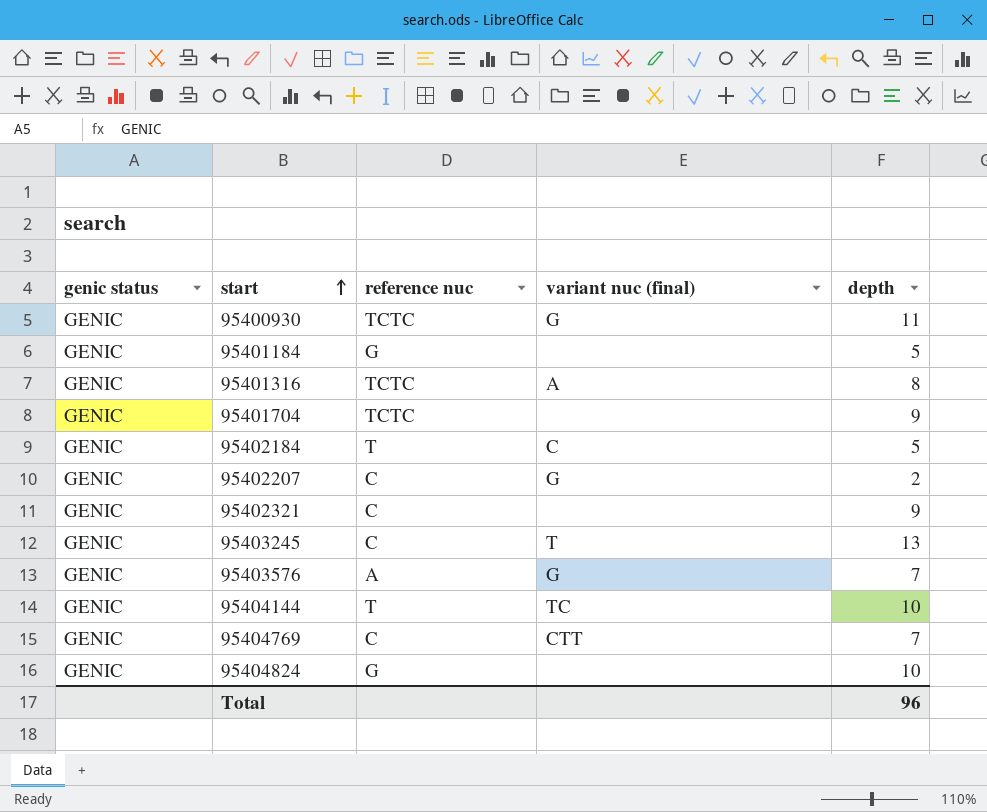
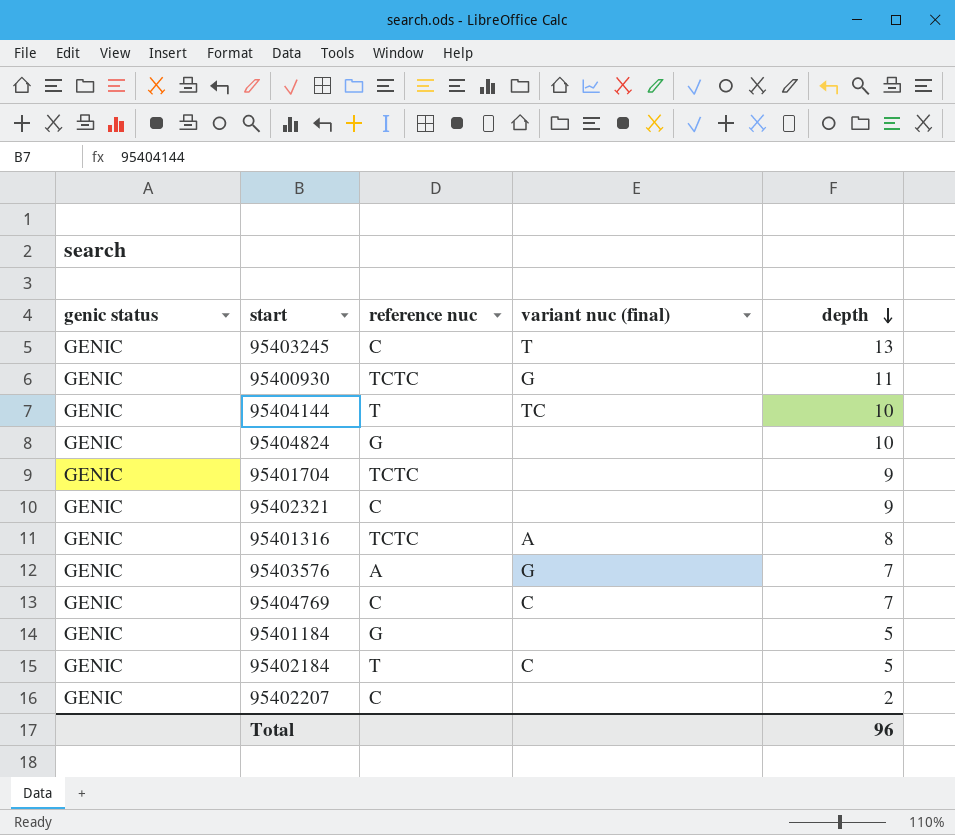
row order: start ascending -> depth descending
95404769 | variant nuc (final): CTT -> C
95402207 | variant nuc (final): G -> none

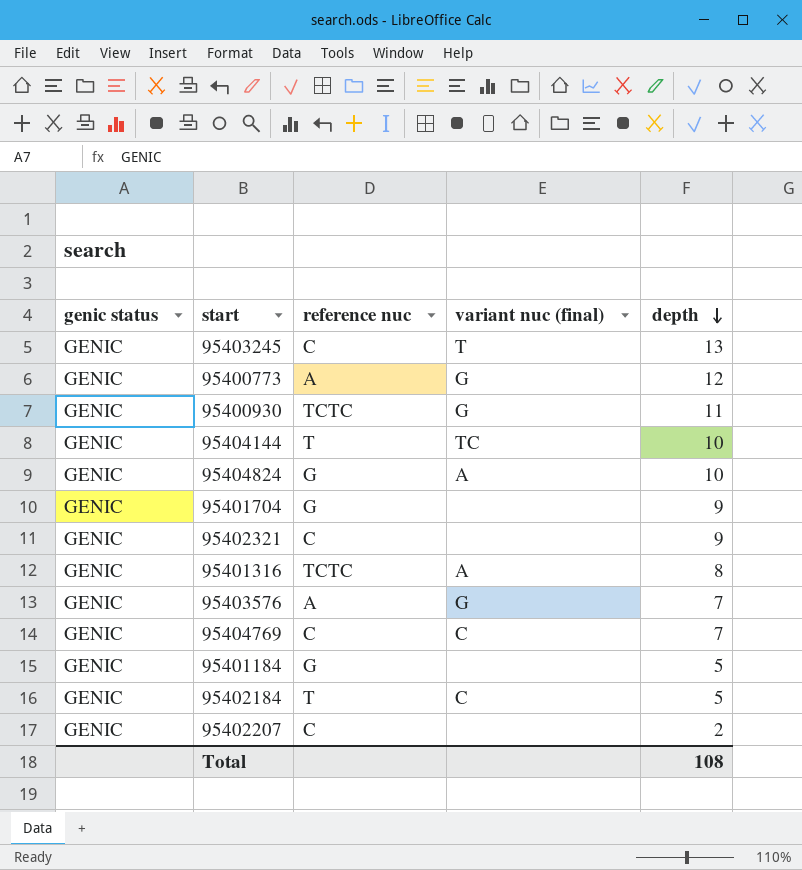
row 95400773: none -> GENIC | A | G | 12
95404824 | variant nuc (final): none -> A
95401704 | reference nuc: TCTC -> G
Total | depth: 96 -> 108

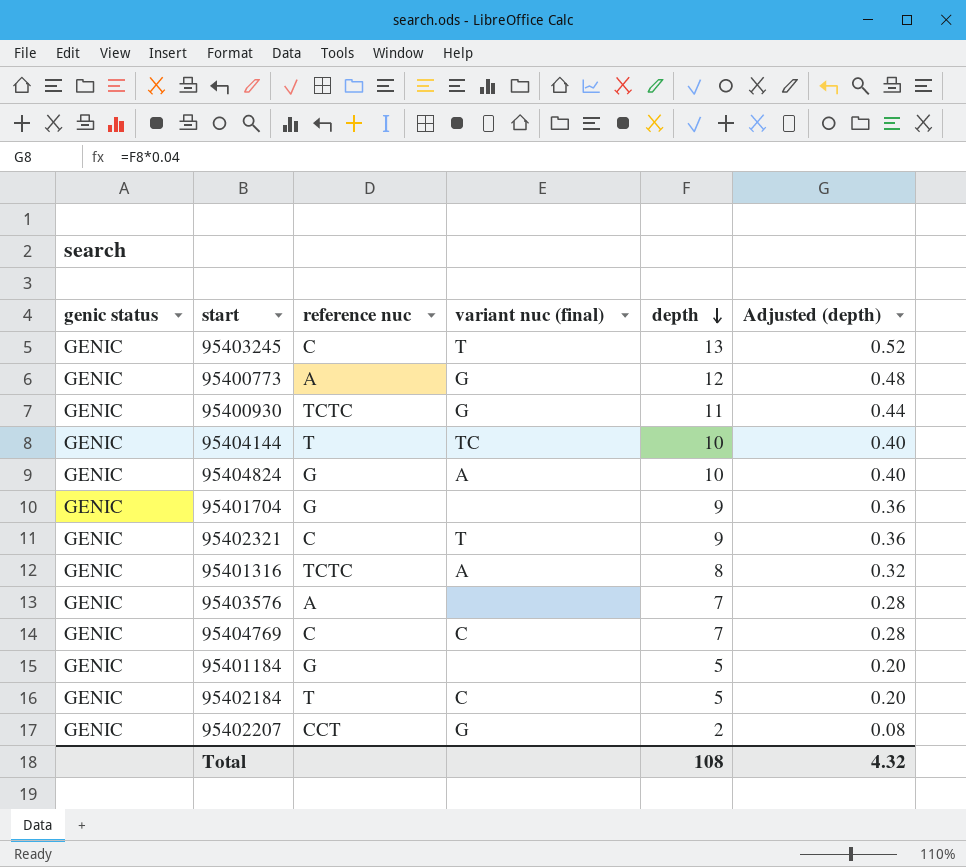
column Adjusted (depth) | formula: none -> [depth] * 0.04
95402321 | variant nuc (final): none -> T
95403576 | variant nuc (final): G -> none
95402207 | reference nuc: C -> CCT
95402207 | variant nuc (final): none -> G

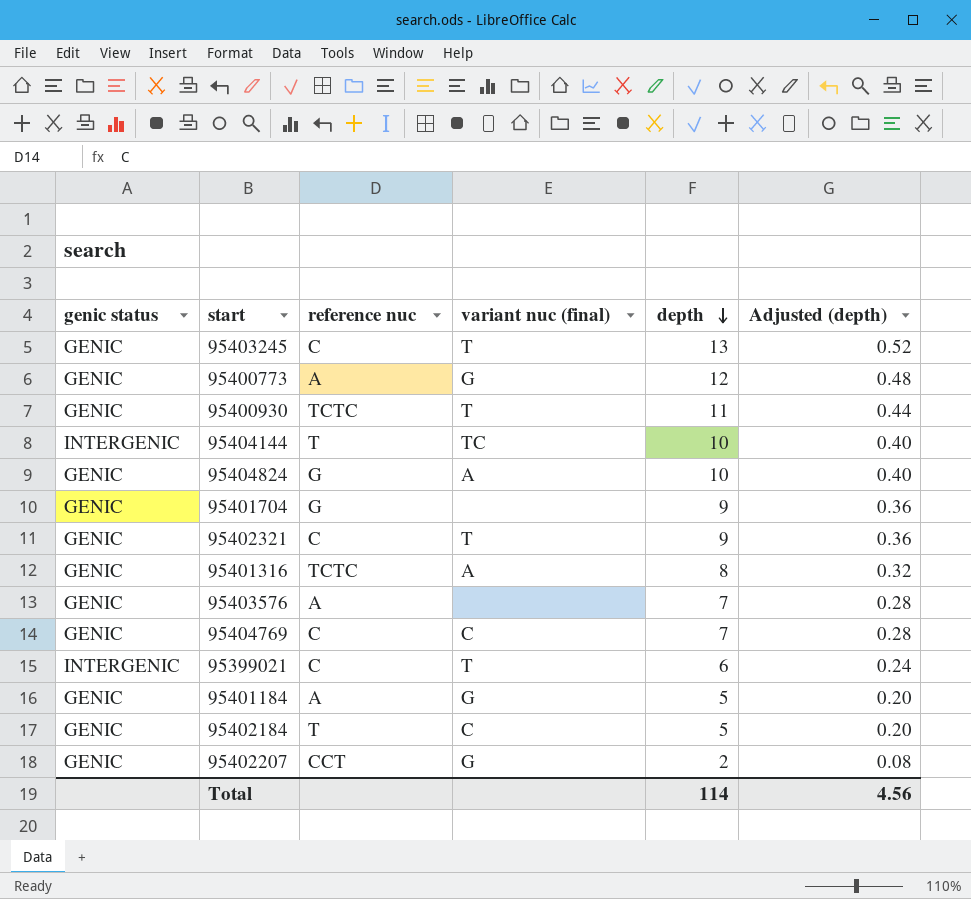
95400930 | variant nuc (final): G -> T
95404144 | genic status: GENIC -> INTERGENIC
row 95399021: none -> INTERGENIC | C | T | 6 | 0.24
95401184 | reference nuc: G -> A
95401184 | variant nuc (final): none -> G
Total | depth: 108 -> 114
Total | Adjusted (depth): 4.32 -> 4.56

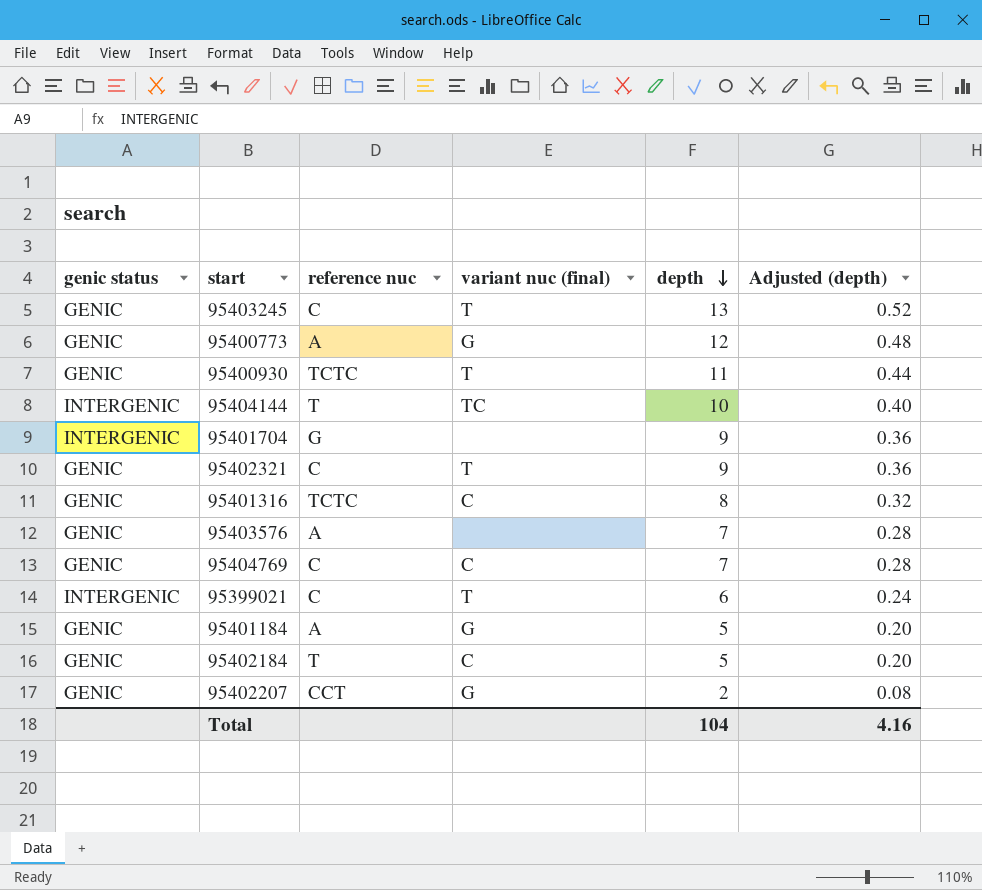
row 95404824: GENIC | G | A | 10 | 0.40 -> none
95401704 | genic status: GENIC -> INTERGENIC
95401316 | variant nuc (final): A -> C
Total | depth: 114 -> 104
Total | Adjusted (depth): 4.56 -> 4.16

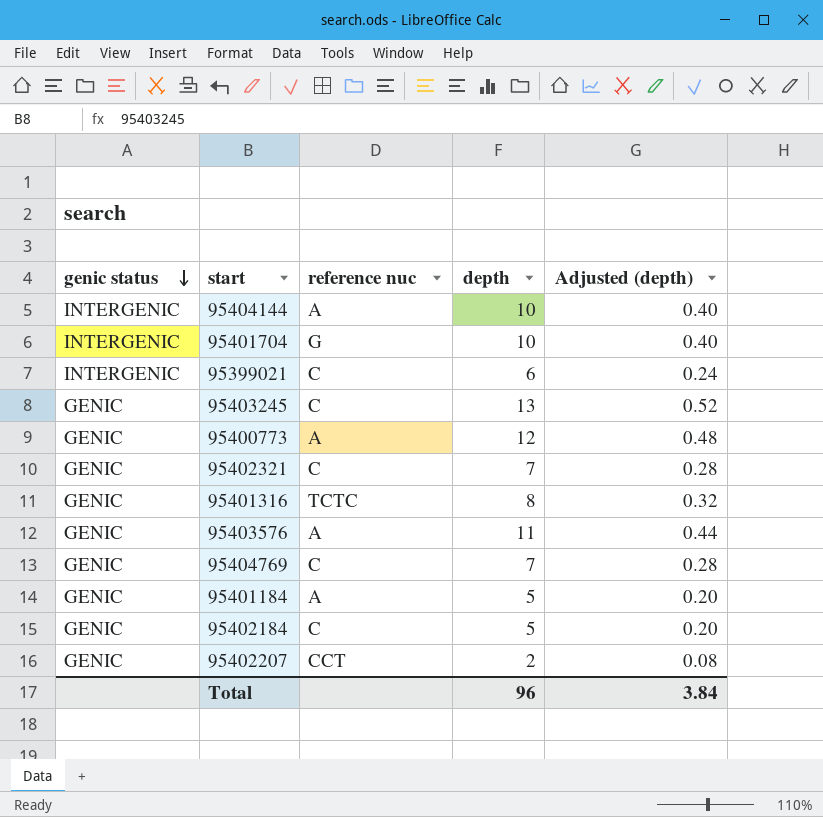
row order: depth descending -> genic status descending
column variant nuc (final) | position: 4 -> none
row 95400930: GENIC | TCTC | T | 11 | 0.44 -> none
95404144 | reference nuc: T -> A
95401704 | depth: 9 -> 10
95401704 | Adjusted (depth): 0.36 -> 0.40
95402321 | depth: 9 -> 7
95402321 | Adjusted (depth): 0.36 -> 0.28
95403576 | depth: 7 -> 11
95403576 | Adjusted (depth): 0.28 -> 0.44
95402184 | reference nuc: T -> C
Total | depth: 104 -> 96
Total | Adjusted (depth): 4.16 -> 3.84

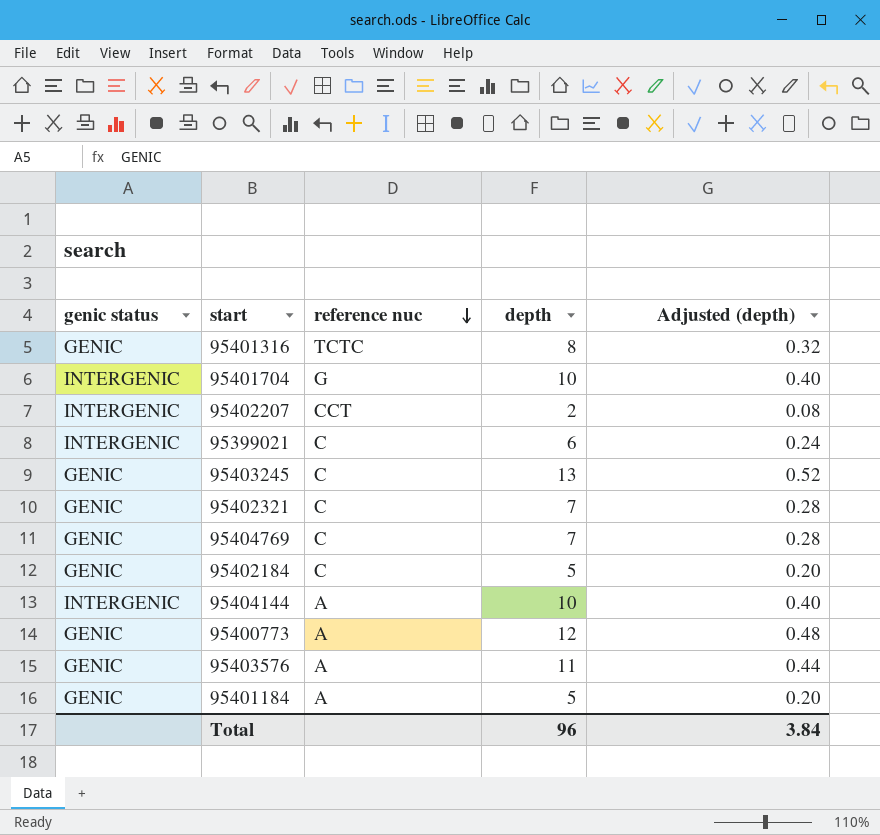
row order: genic status descending -> reference nuc descending
95402207 | genic status: GENIC -> INTERGENIC

